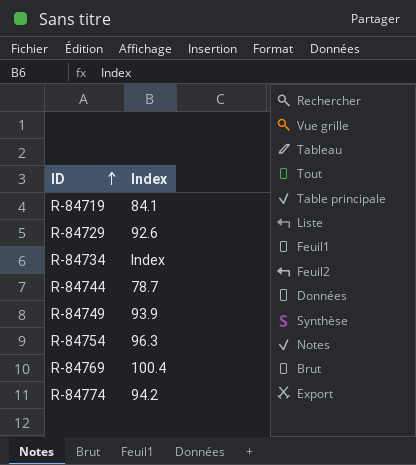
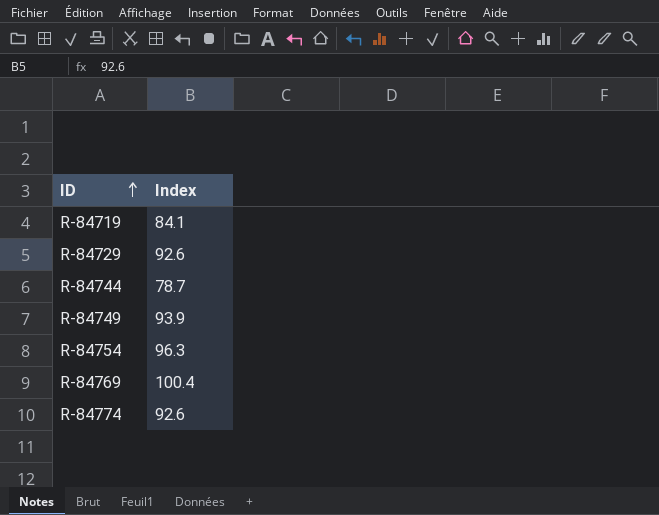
row R-84734: Index -> none
R-84774 | Index: 94.2 -> 92.6

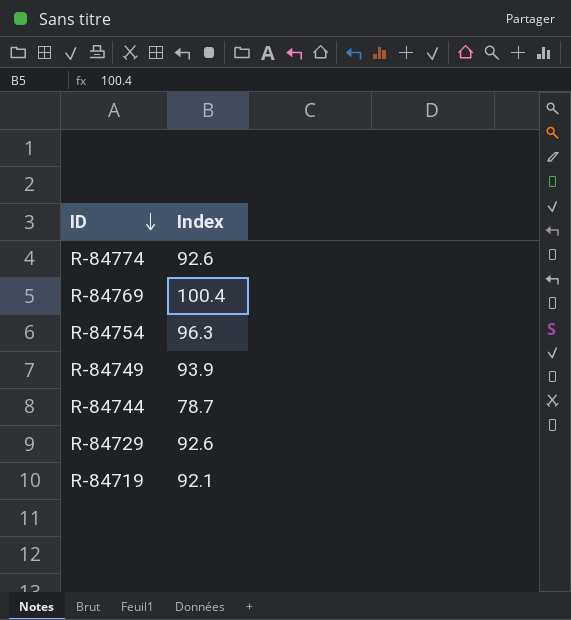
row order: ID ascending -> ID descending
R-84719 | Index: 84.1 -> 92.1

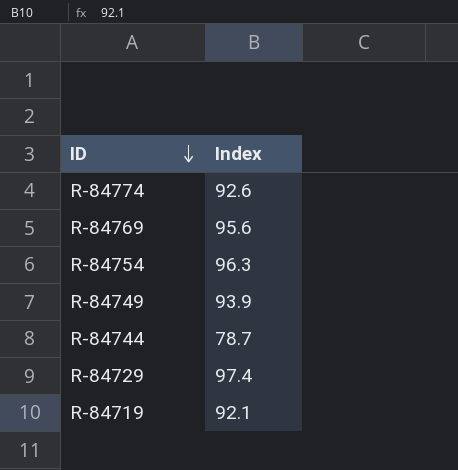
R-84769 | Index: 100.4 -> 95.6
R-84729 | Index: 92.6 -> 97.4

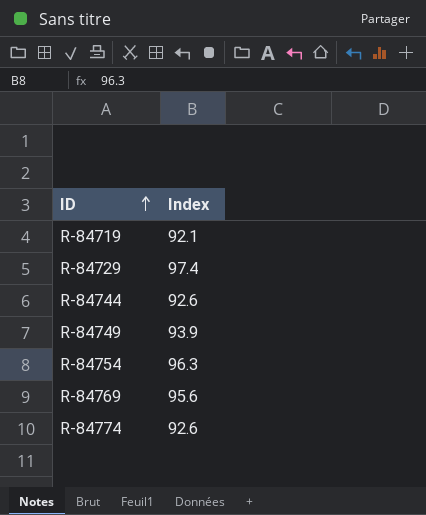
row order: ID descending -> ID ascending
R-84744 | Index: 78.7 -> 92.6

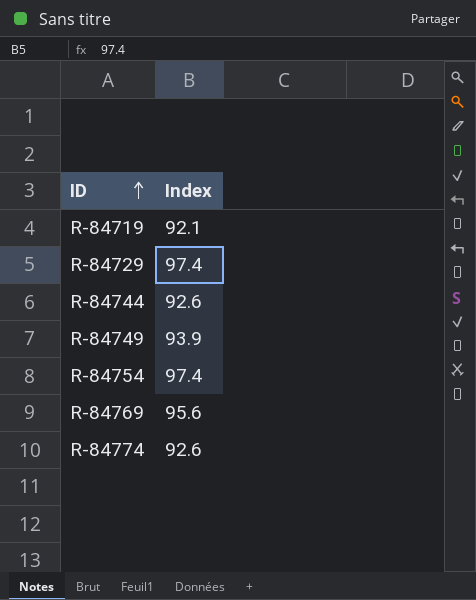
R-84754 | Index: 96.3 -> 97.4

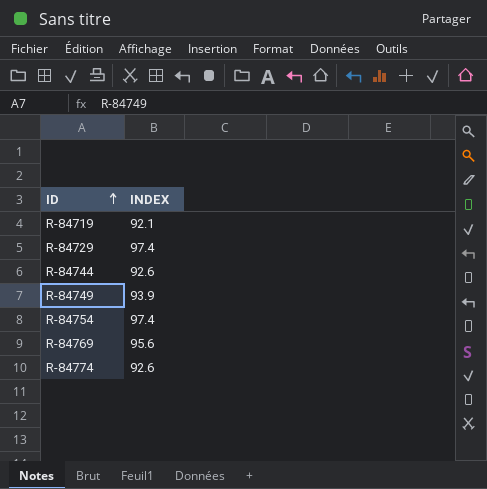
column name: Index -> INDEX

